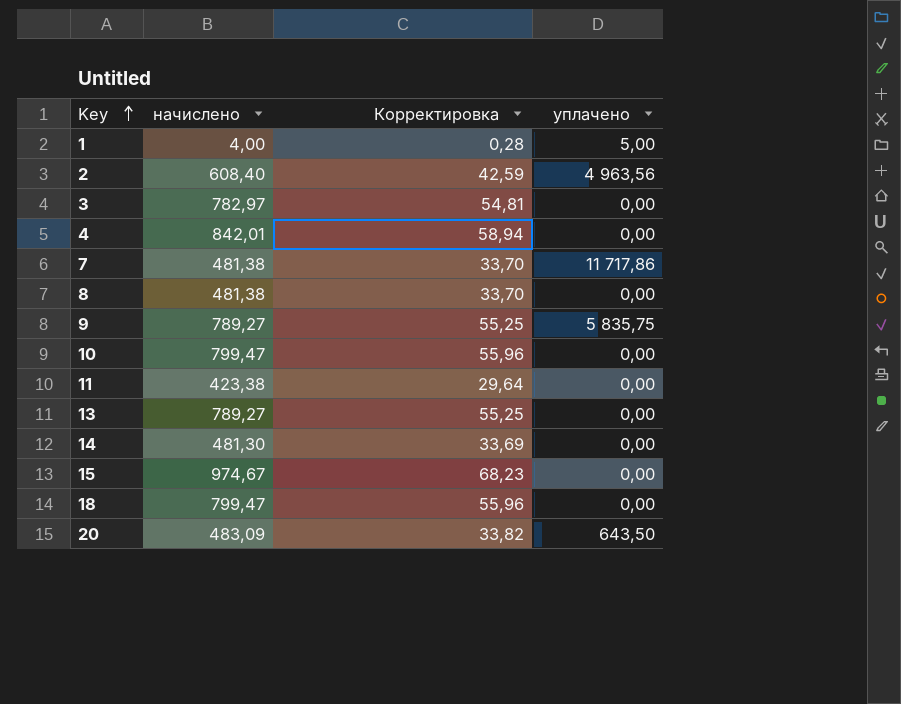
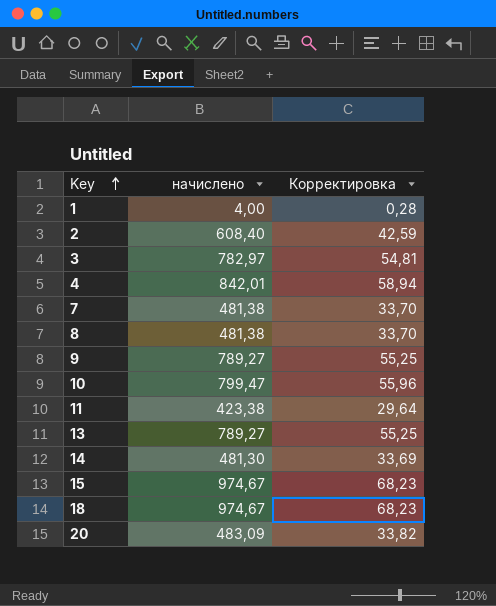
column уплачено | position: 4 -> none
18 | начислено: 799,47 -> 974,67
18 | Корректировка: 55,96 -> 68,23

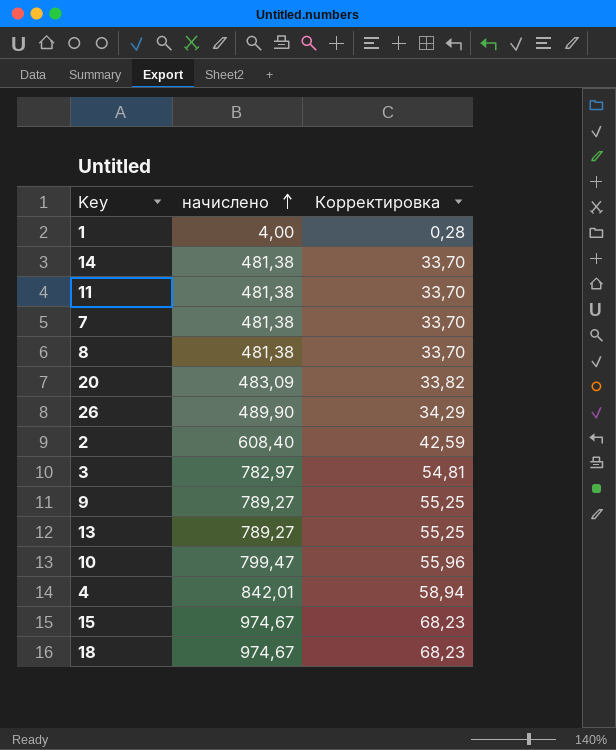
row order: Key ascending -> начислено ascending
14 | начислено: 481,30 -> 481,38
14 | Корректировка: 33,69 -> 33,70
11 | начислено: 423,38 -> 481,38
11 | Корректировка: 29,64 -> 33,70
row 26: none -> 489,90 | 34,29

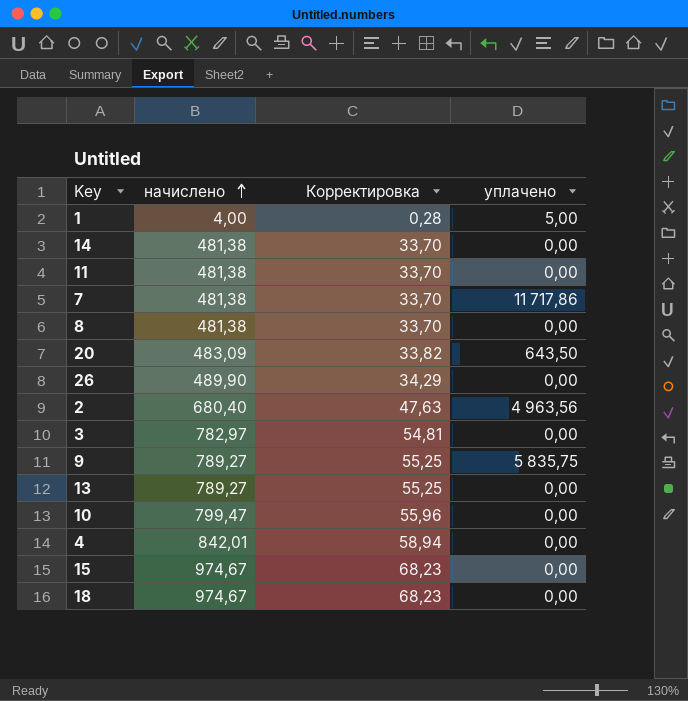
column уплачено | position: none -> 4
2 | начислено: 608,40 -> 680,40
2 | Корректировка: 42,59 -> 47,63

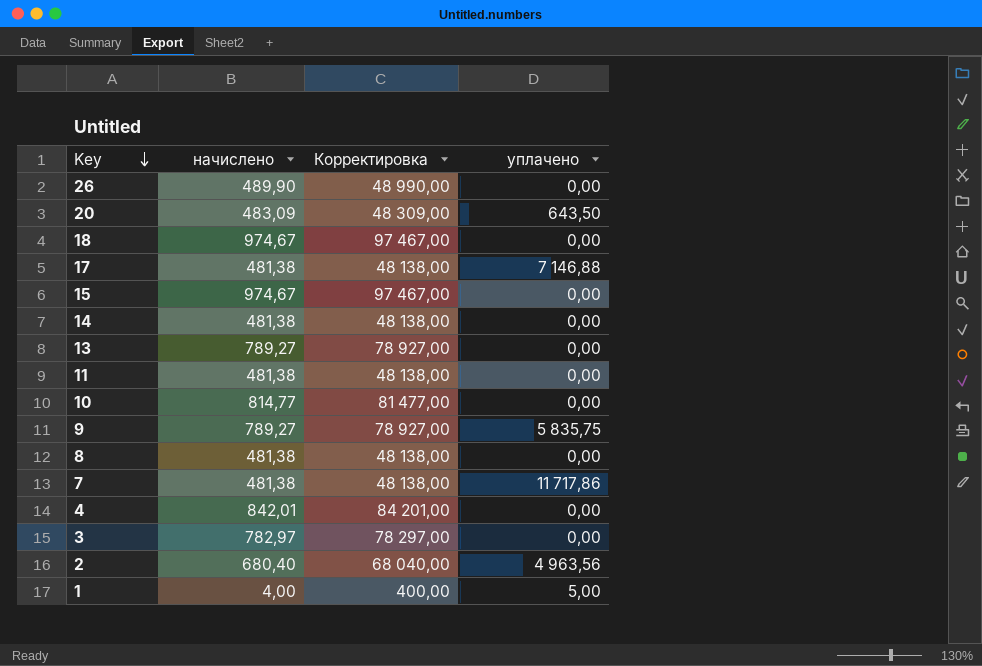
row order: начислено ascending -> Key descending
column Корректировка | formula: [начислено] * 0,07 -> [начислено] * 100
row 17: none -> 481,38 | 48 138,00 | 7 146,88
10 | начислено: 799,47 -> 814,77

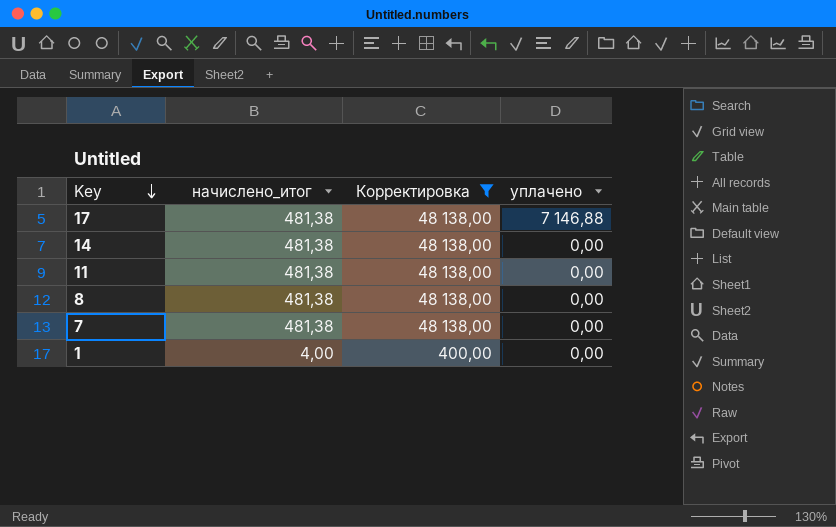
filter: none -> Корректировка <= 48 138,00
column name: начислено -> начислено_итог
7 | уплачено: 11 717,86 -> 0,00
1 | уплачено: 5,00 -> 0,00

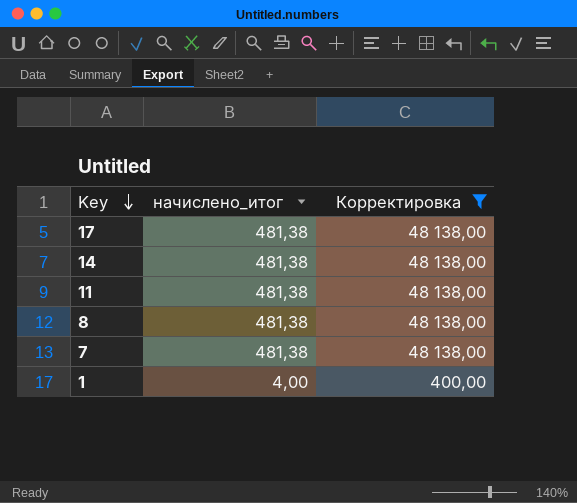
column уплачено | position: 4 -> none

